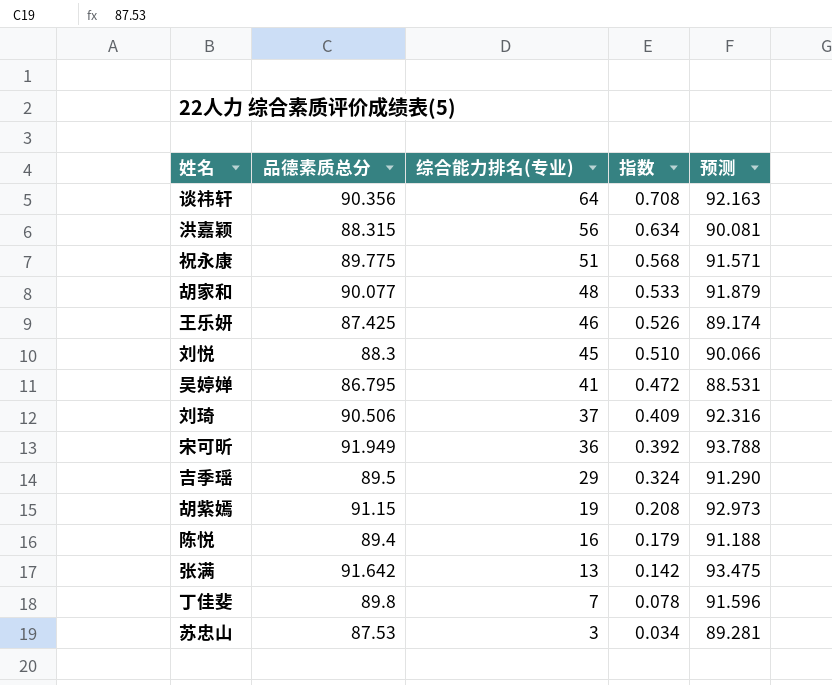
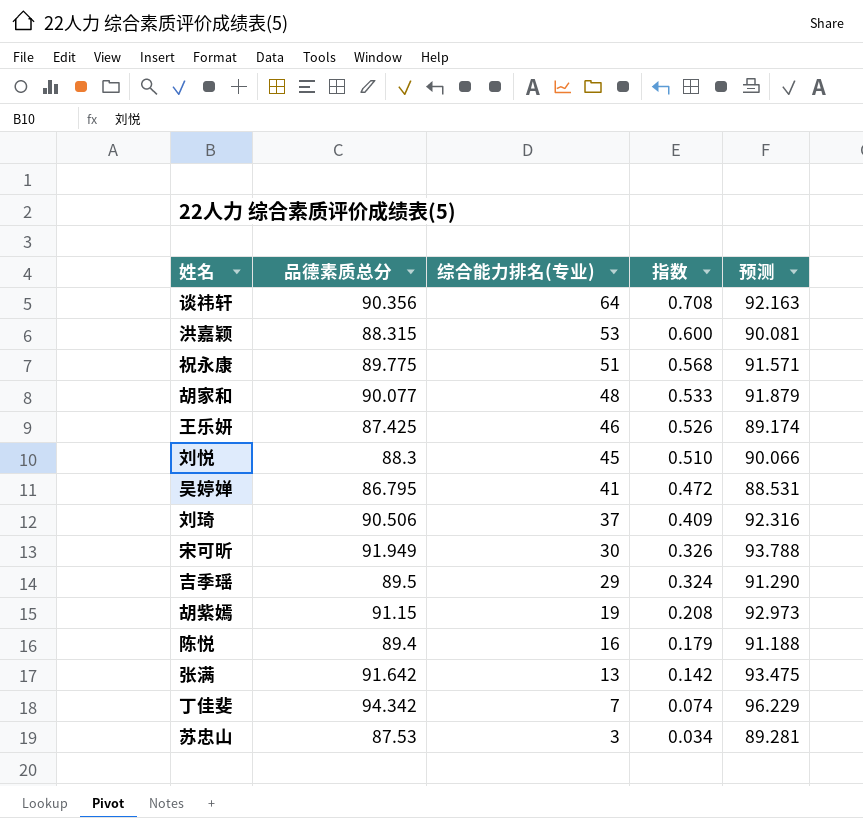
洪嘉颖 | 综合能力排名(专业): 56 -> 53
洪嘉颖 | 指数: 0.634 -> 0.600
宋可昕 | 综合能力排名(专业): 36 -> 30
宋可昕 | 指数: 0.392 -> 0.326
丁佳斐 | 品德素质总分: 89.8 -> 94.342
丁佳斐 | 指数: 0.078 -> 0.074
丁佳斐 | 预测: 91.596 -> 96.229

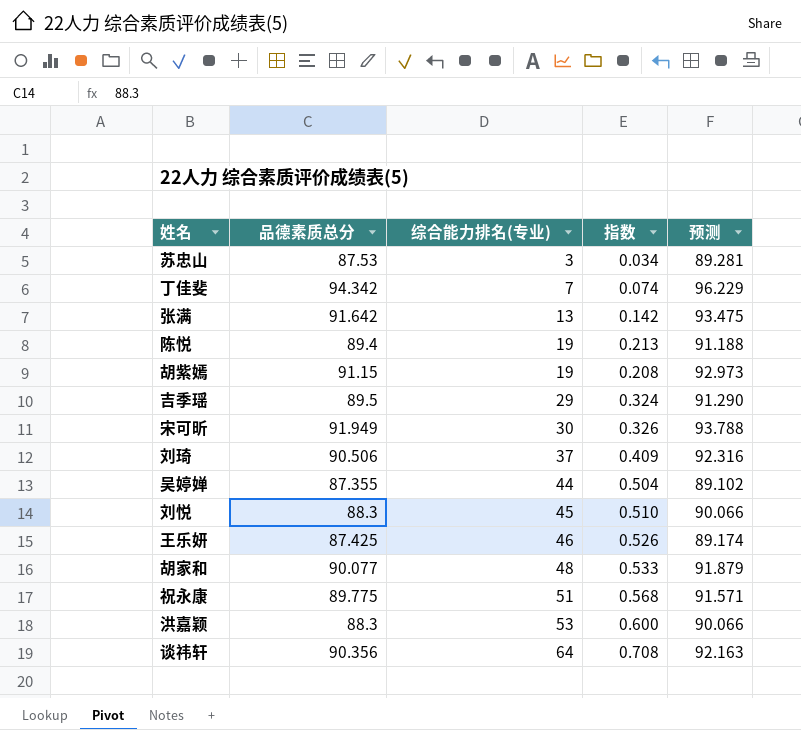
row order: 综合能力排名(专业) descending -> 综合能力排名(专业) ascending
陈悦 | 综合能力排名(专业): 16 -> 19
陈悦 | 指数: 0.179 -> 0.213
吴婷婵 | 品德素质总分: 86.795 -> 87.355
吴婷婵 | 综合能力排名(专业): 41 -> 44
吴婷婵 | 指数: 0.472 -> 0.504
吴婷婵 | 预测: 88.531 -> 89.102
洪嘉颖 | 品德素质总分: 88.315 -> 88.3
洪嘉颖 | 预测: 90.081 -> 90.066

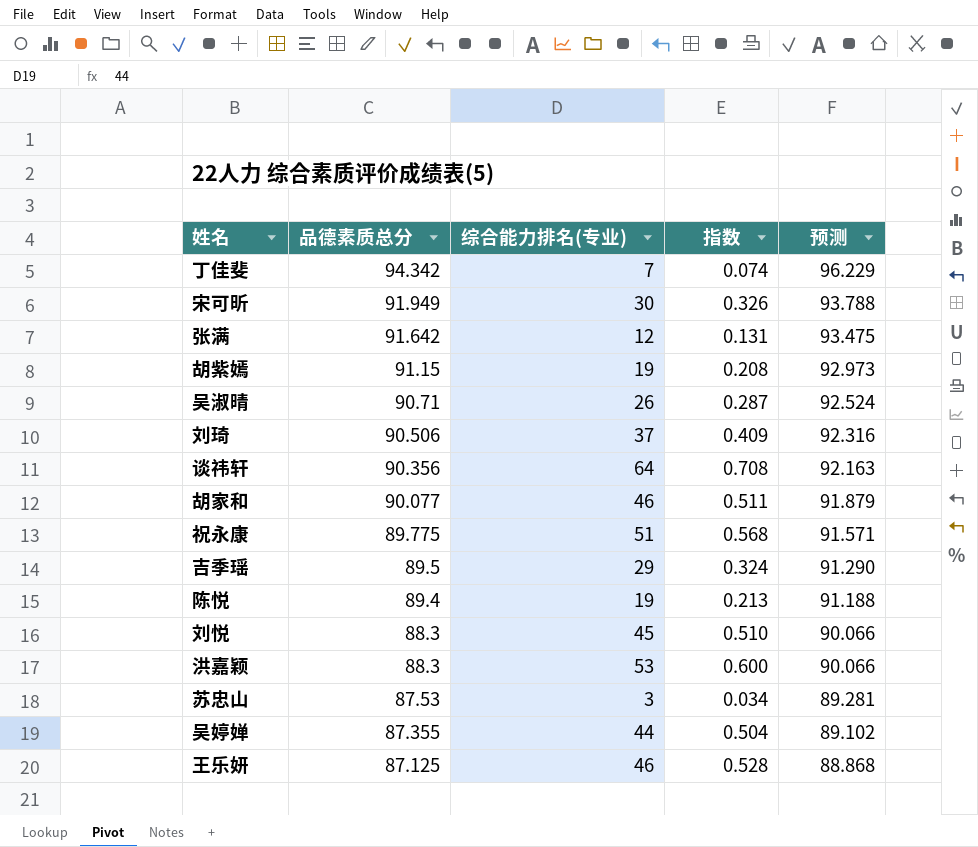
row order: 综合能力排名(专业) ascending -> 品德素质总分 descending
张满 | 综合能力排名(专业): 13 -> 12
张满 | 指数: 0.142 -> 0.131
row 吴淑晴: none -> 90.71 | 26 | 0.287 | 92.524
胡家和 | 综合能力排名(专业): 48 -> 46
胡家和 | 指数: 0.533 -> 0.511
王乐妍 | 品德素质总分: 87.425 -> 87.125
王乐妍 | 指数: 0.526 -> 0.528
王乐妍 | 预测: 89.174 -> 88.868

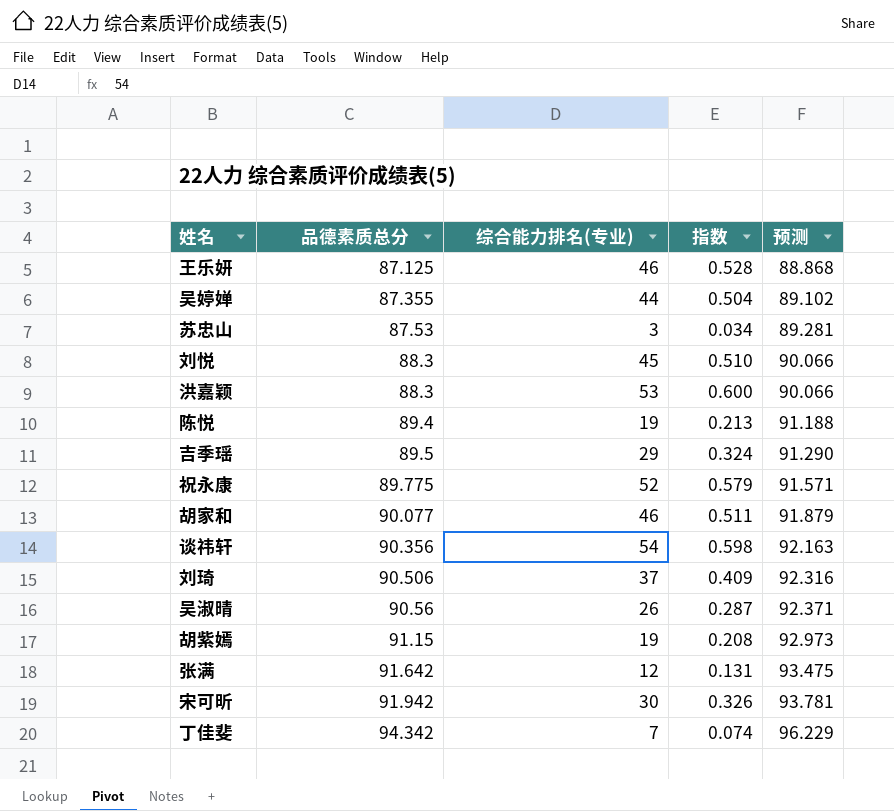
row order: 品德素质总分 descending -> 品德素质总分 ascending
祝永康 | 综合能力排名(专业): 51 -> 52
祝永康 | 指数: 0.568 -> 0.579
谈祎轩 | 综合能力排名(专业): 64 -> 54
谈祎轩 | 指数: 0.708 -> 0.598
吴淑晴 | 品德素质总分: 90.71 -> 90.56
吴淑晴 | 预测: 92.524 -> 92.371
宋可昕 | 品德素质总分: 91.949 -> 91.942
宋可昕 | 预测: 93.788 -> 93.781

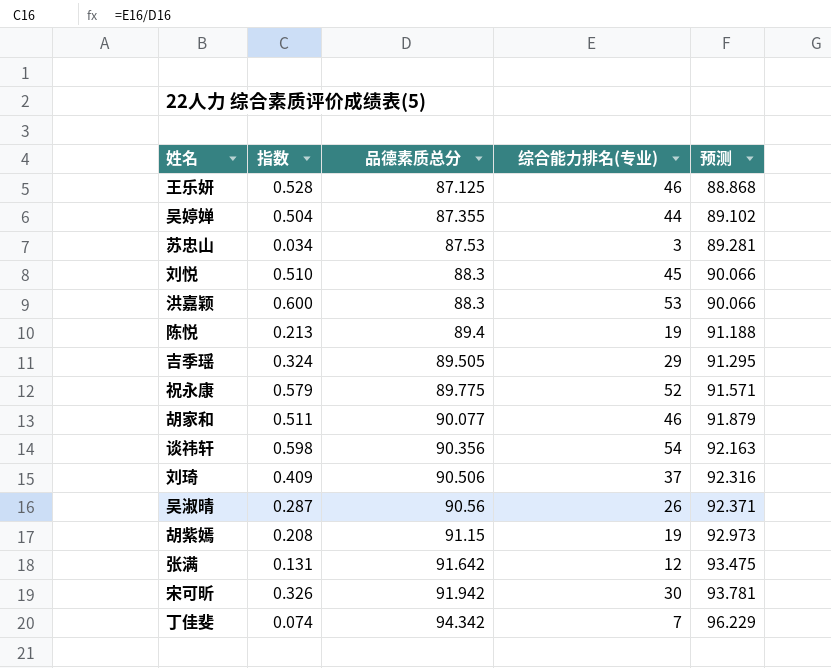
column 指数 | position: 4 -> 2
吉季瑶 | 品德素质总分: 89.5 -> 89.505
吉季瑶 | 预测: 91.290 -> 91.295

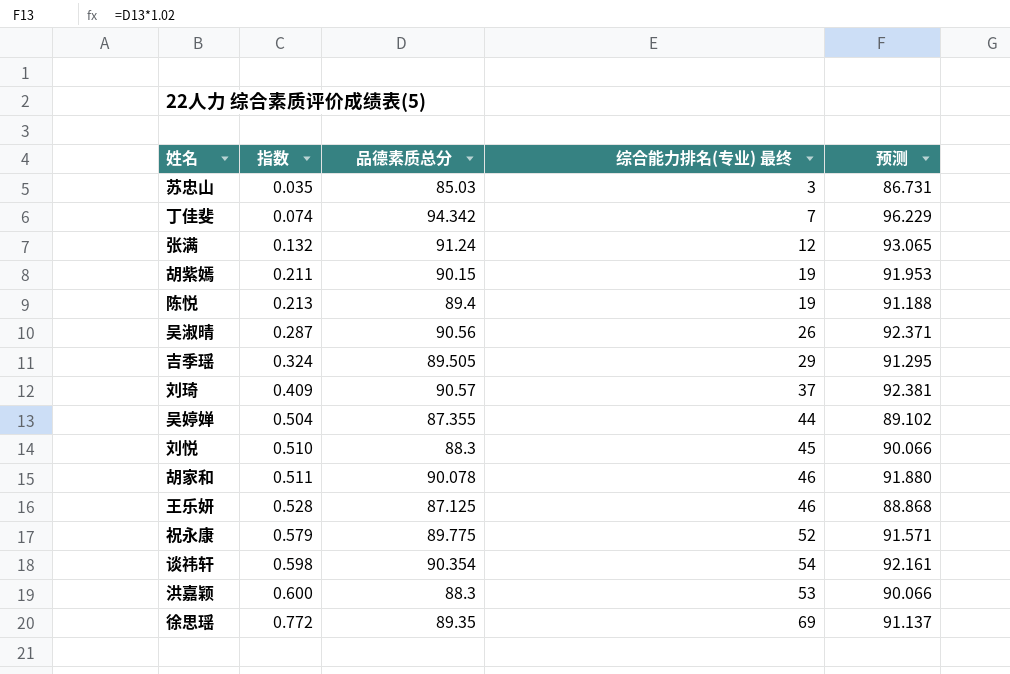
row order: 品德素质总分 ascending -> 指数 ascending
column name: 综合能力排名(专业) -> 综合能力排名(专业) 最终
row 宋可昕: 0.326 | 91.942 | 30 | 93.781 -> none
苏忠山 | 指数: 0.034 -> 0.035
苏忠山 | 品德素质总分: 87.53 -> 85.03
苏忠山 | 预测: 89.281 -> 86.731
张满 | 指数: 0.131 -> 0.132
张满 | 品德素质总分: 91.642 -> 91.24
张满 | 预测: 93.475 -> 93.065
胡紫嫣 | 指数: 0.208 -> 0.211
胡紫嫣 | 品德素质总分: 91.15 -> 90.15
胡紫嫣 | 预测: 92.973 -> 91.953
刘琦 | 品德素质总分: 90.506 -> 90.57
刘琦 | 预测: 92.316 -> 92.381
胡家和 | 品德素质总分: 90.077 -> 90.078
胡家和 | 预测: 91.879 -> 91.880
谈祎轩 | 品德素质总分: 90.356 -> 90.354
谈祎轩 | 预测: 92.163 -> 92.161
row 徐思瑶: none -> 0.772 | 89.35 | 69 | 91.137

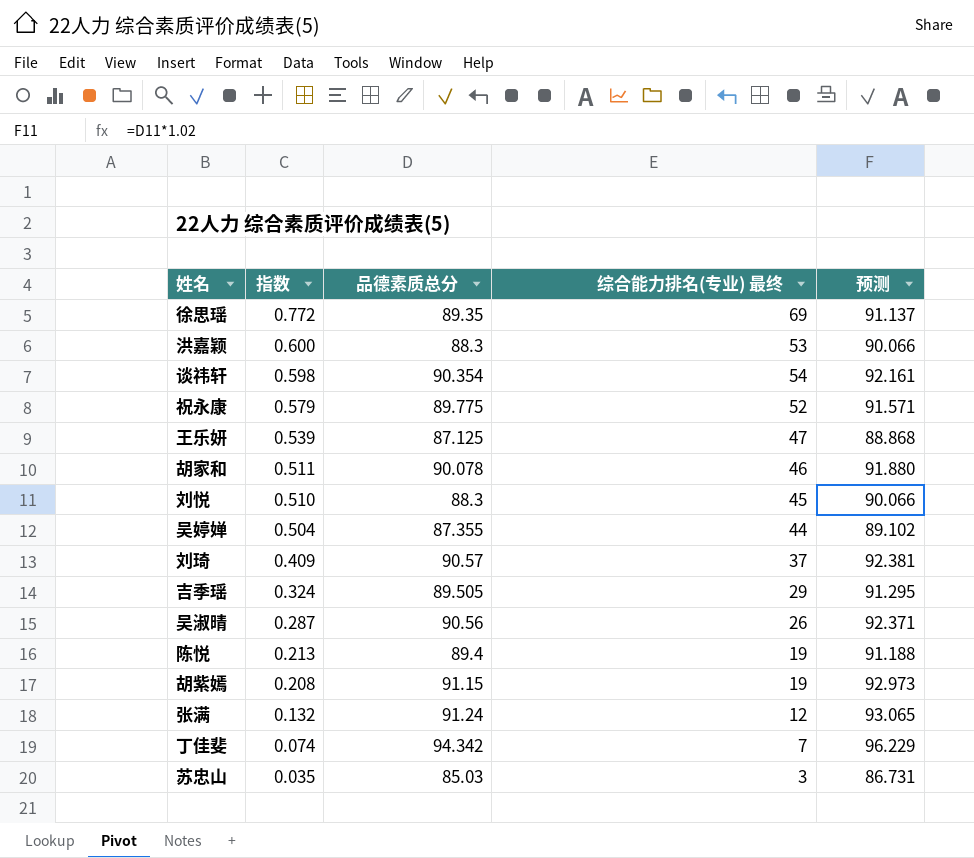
row order: 指数 ascending -> 指数 descending
王乐妍 | 指数: 0.528 -> 0.539
王乐妍 | 综合能力排名(专业) 最终: 46 -> 47
胡紫嫣 | 指数: 0.211 -> 0.208
胡紫嫣 | 品德素质总分: 90.15 -> 91.15
胡紫嫣 | 预测: 91.953 -> 92.973

